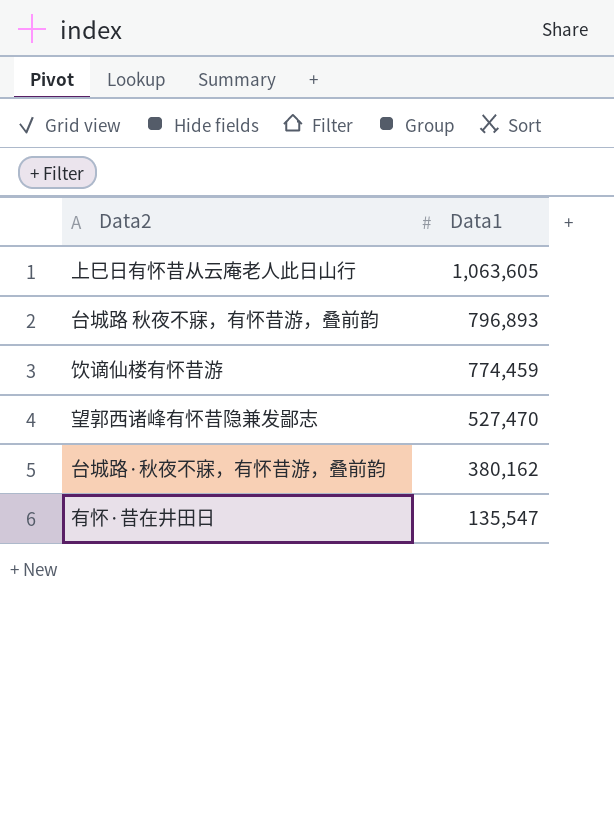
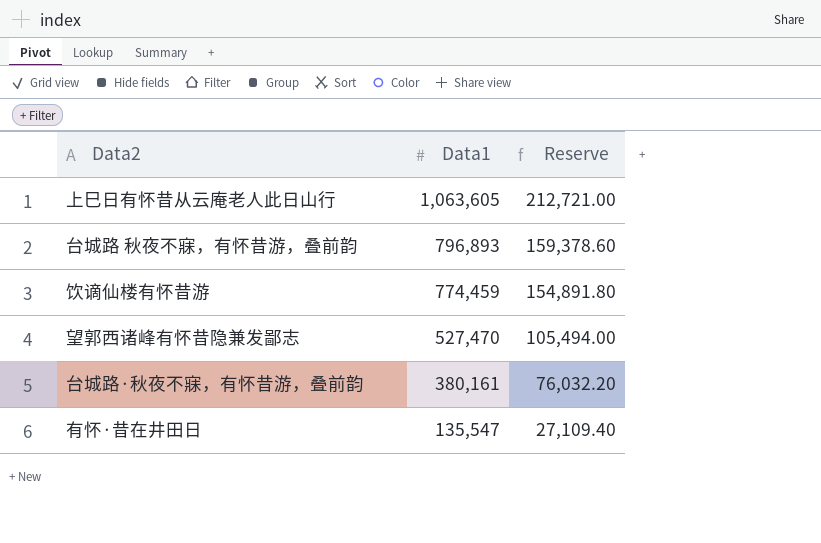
column Reserve | formula: none -> [Data1] * 0.2
台城路·秋夜不寐，有怀昔游，叠前韵 | Data1: 380,162 -> 380,161

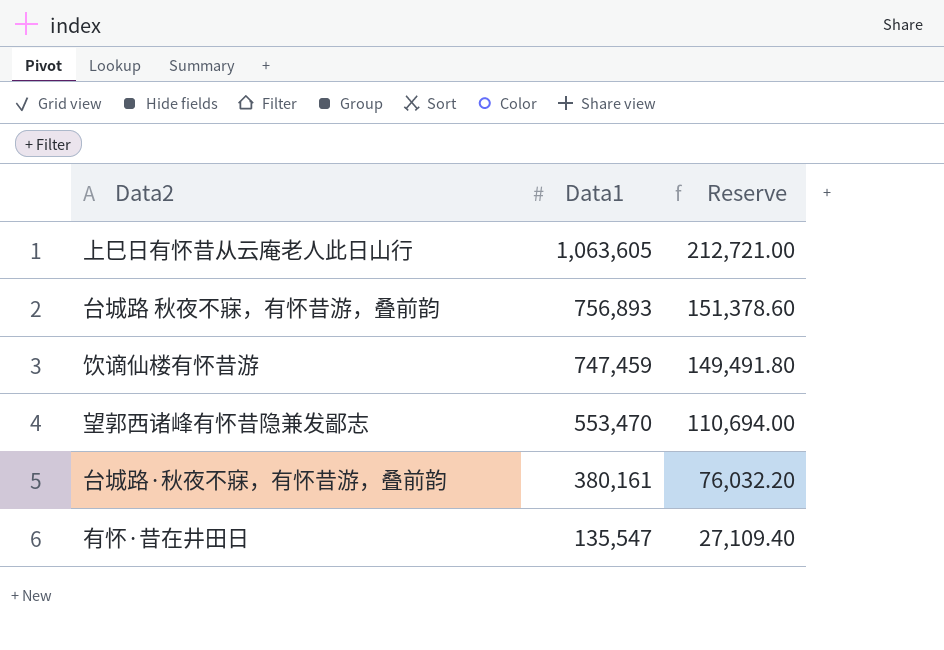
台城路 秋夜不寐，有怀昔游，叠前韵 | Data1: 796,893 -> 756,893
台城路 秋夜不寐，有怀昔游，叠前韵 | Reserve: 159,378.60 -> 151,378.60
饮谪仙楼有怀昔游 | Data1: 774,459 -> 747,459
饮谪仙楼有怀昔游 | Reserve: 154,891.80 -> 149,491.80
望郭西诸峰有怀昔隐兼发鄙志 | Data1: 527,470 -> 553,470
望郭西诸峰有怀昔隐兼发鄙志 | Reserve: 105,494.00 -> 110,694.00

